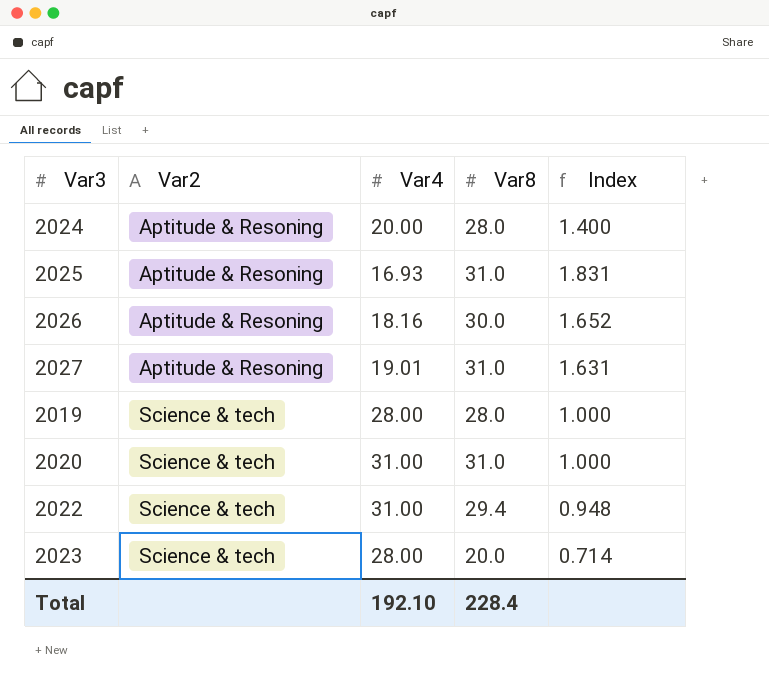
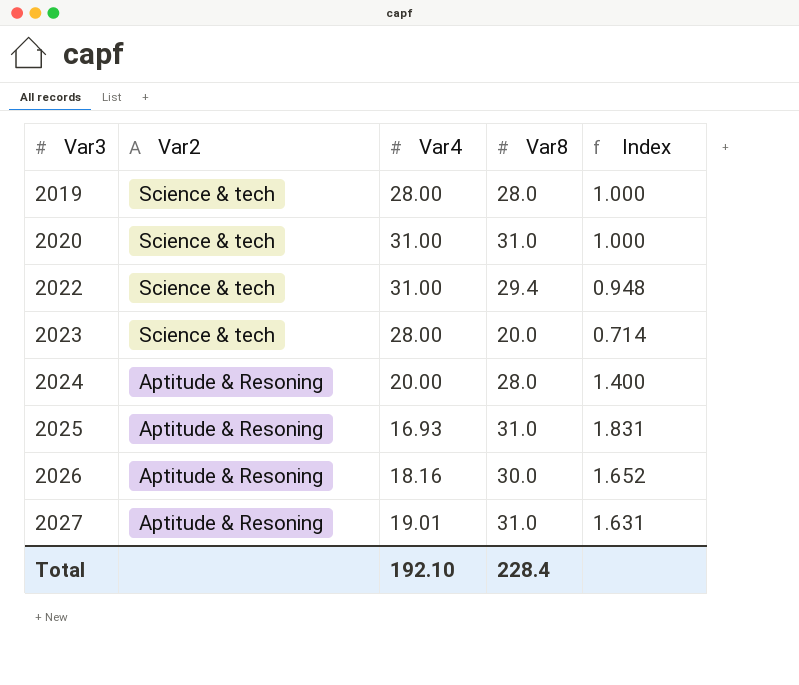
row order: Var2 ascending -> Var3 ascending

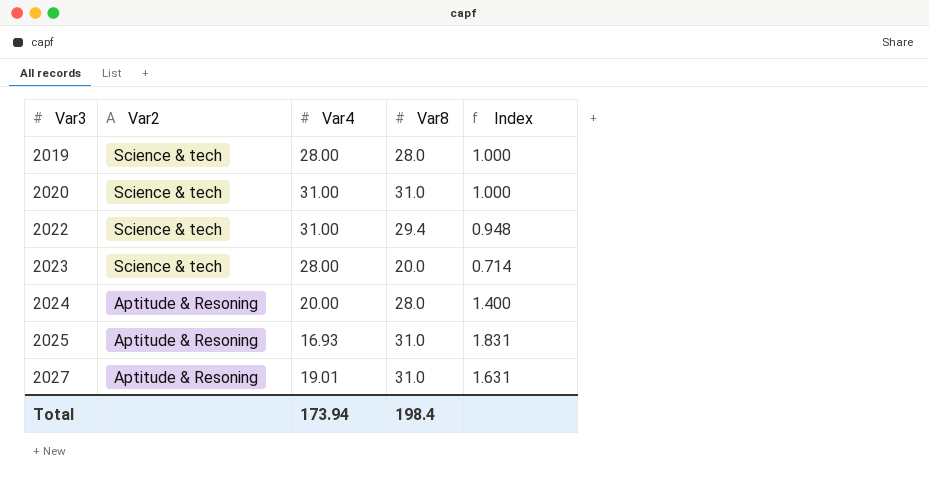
row 2026: Aptitude & Resoning | 18.16 | 30.0 | 1.652 -> none
Total | Var4: 192.10 -> 173.94
Total | Var8: 228.4 -> 198.4

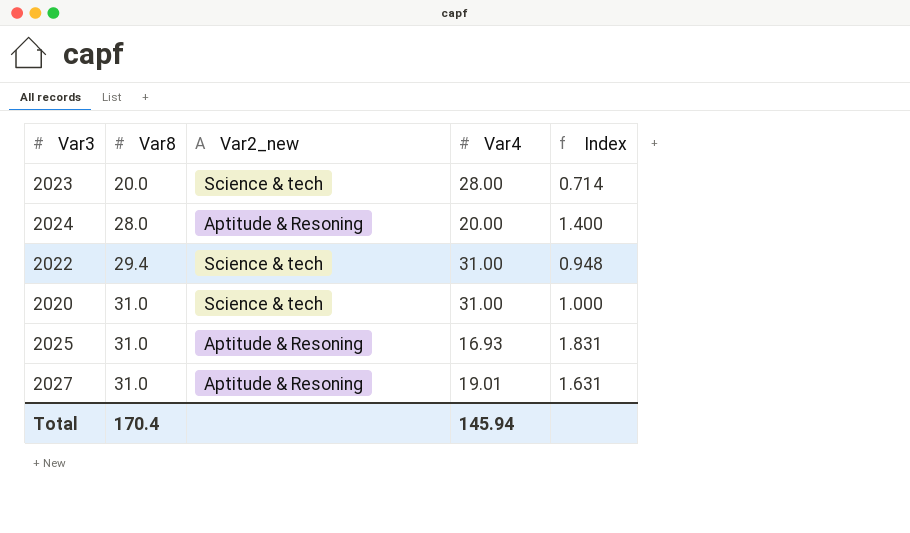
row order: Var3 ascending -> Var8 ascending
column Var8 | position: 4 -> 2
column name: Var2 -> Var2_new
row 2019: Science & tech | 28.00 | 28.0 | 1.000 -> none
Total | Var8: 198.4 -> 170.4
Total | Var4: 173.94 -> 145.94

